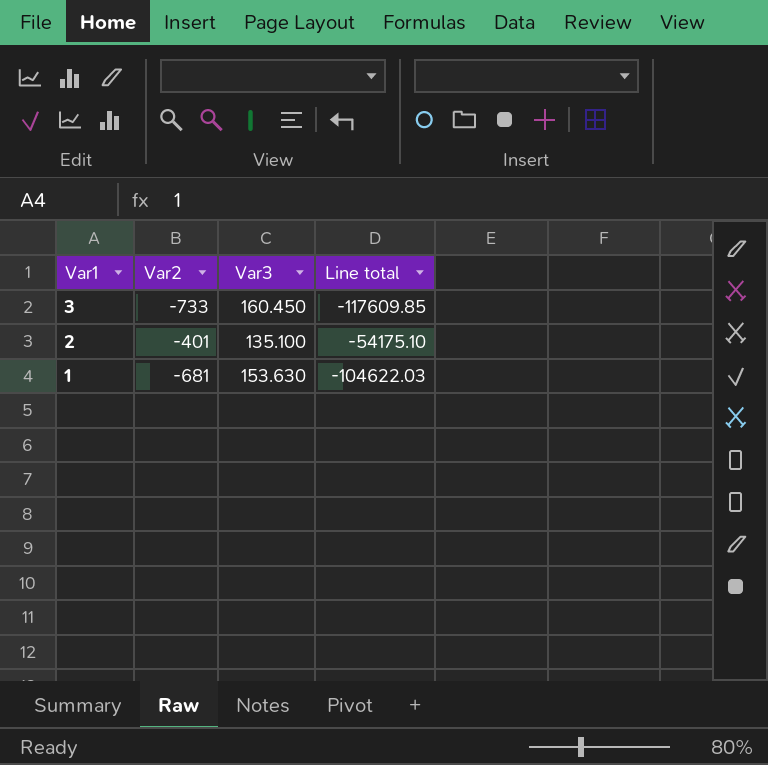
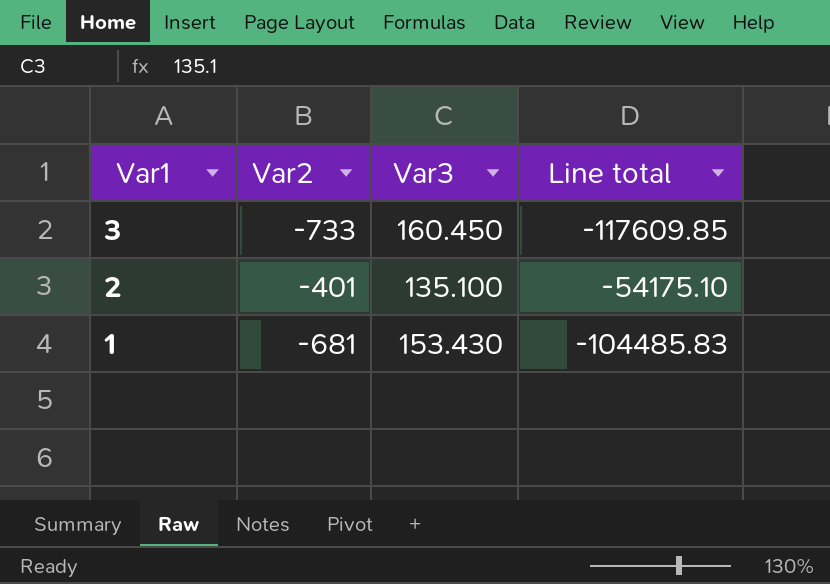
1 | Var3: 153.630 -> 153.430
1 | Line total: -104622.03 -> -104485.83

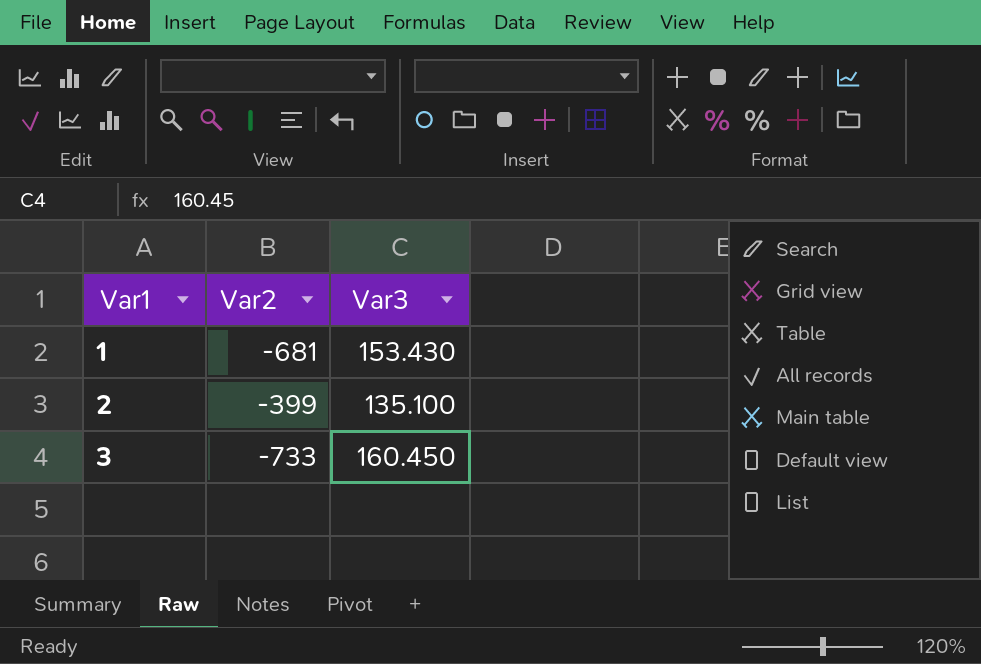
row order: Var1 descending -> Var1 ascending
column Line total | formula: [Var2] * [Var3] -> none
2 | Var2: -401 -> -399

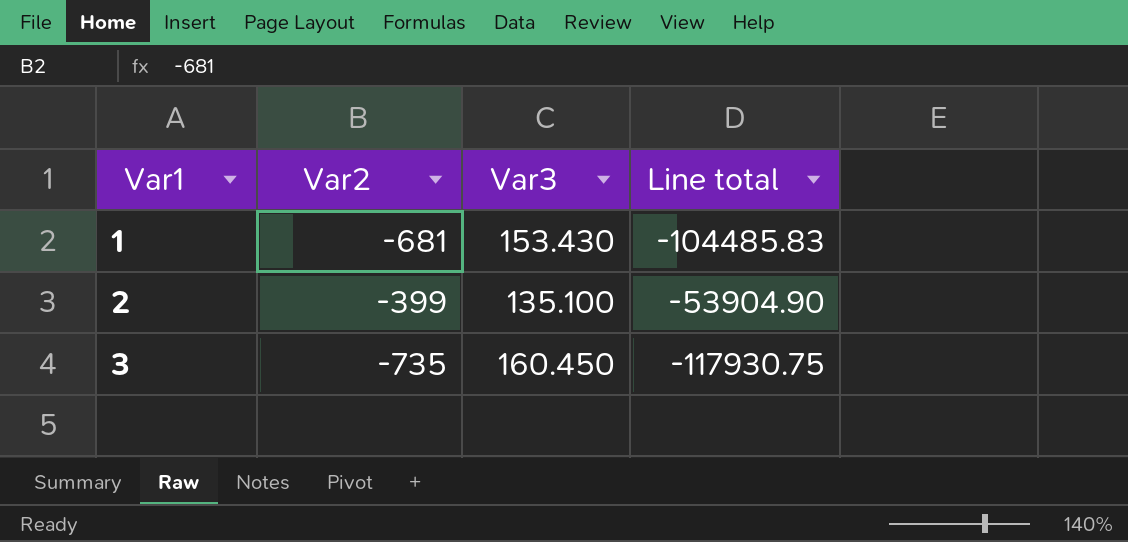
column Line total | formula: none -> [Var2] * [Var3]
3 | Var2: -733 -> -735

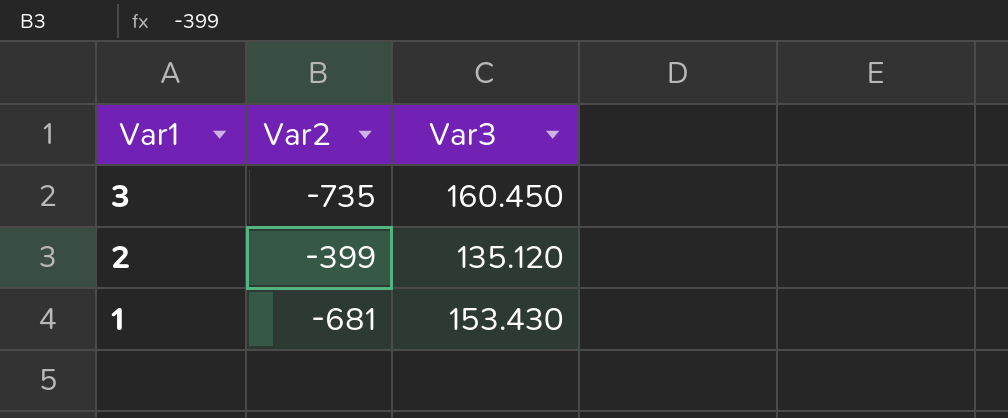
row order: Var1 ascending -> Var1 descending
column Line total | formula: [Var2] * [Var3] -> none
2 | Var3: 135.100 -> 135.120

